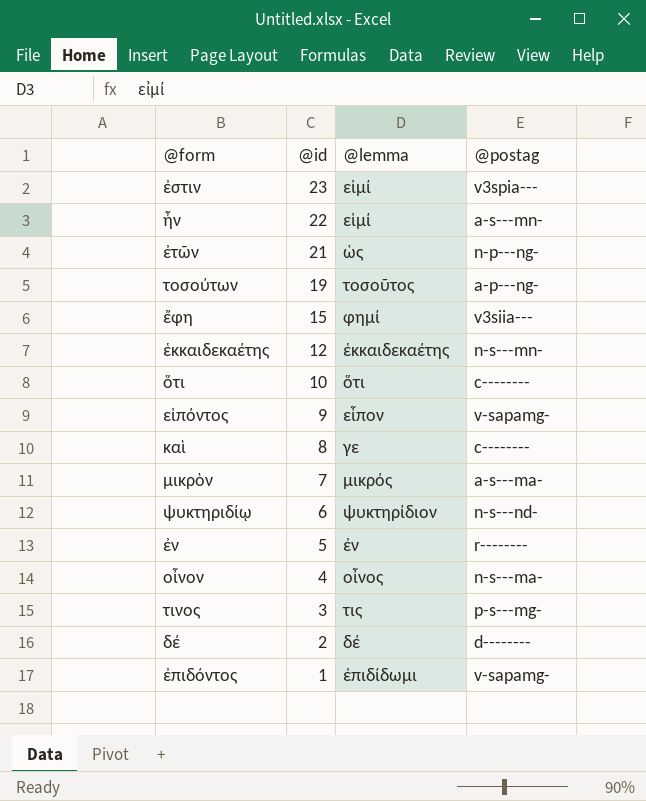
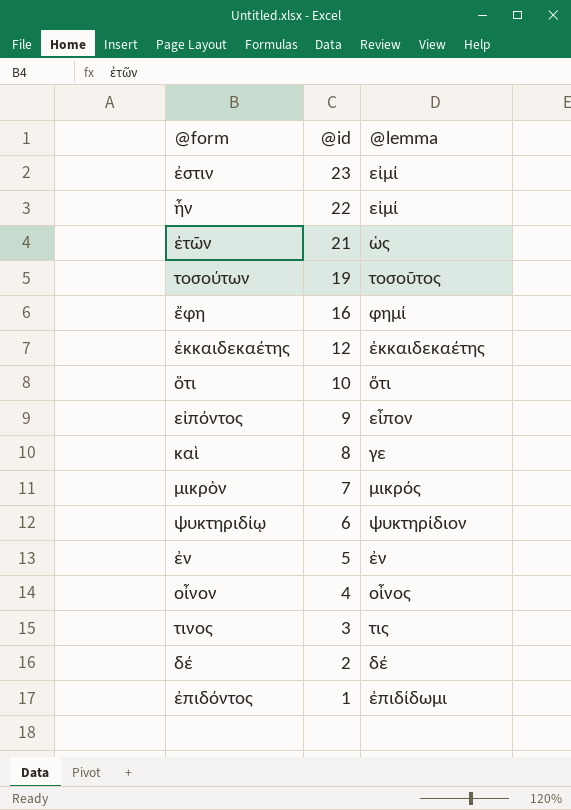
column @postag | position: 4 -> none
ἔφη | @id: 15 -> 16

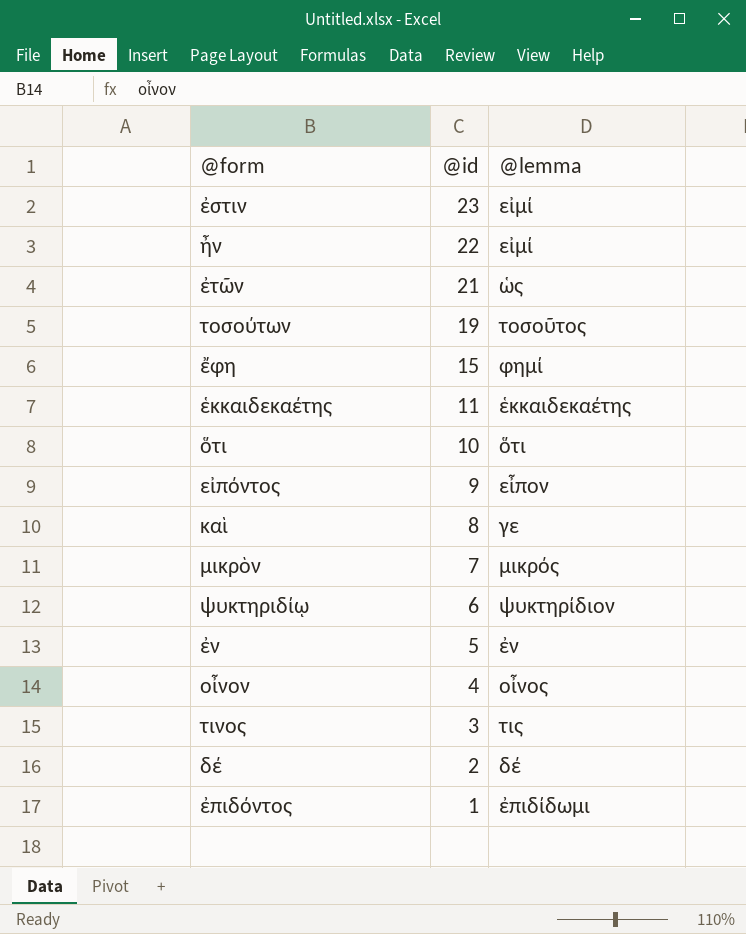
ἔφη | @id: 16 -> 15
ἑκκαιδεκαέτης | @id: 12 -> 11

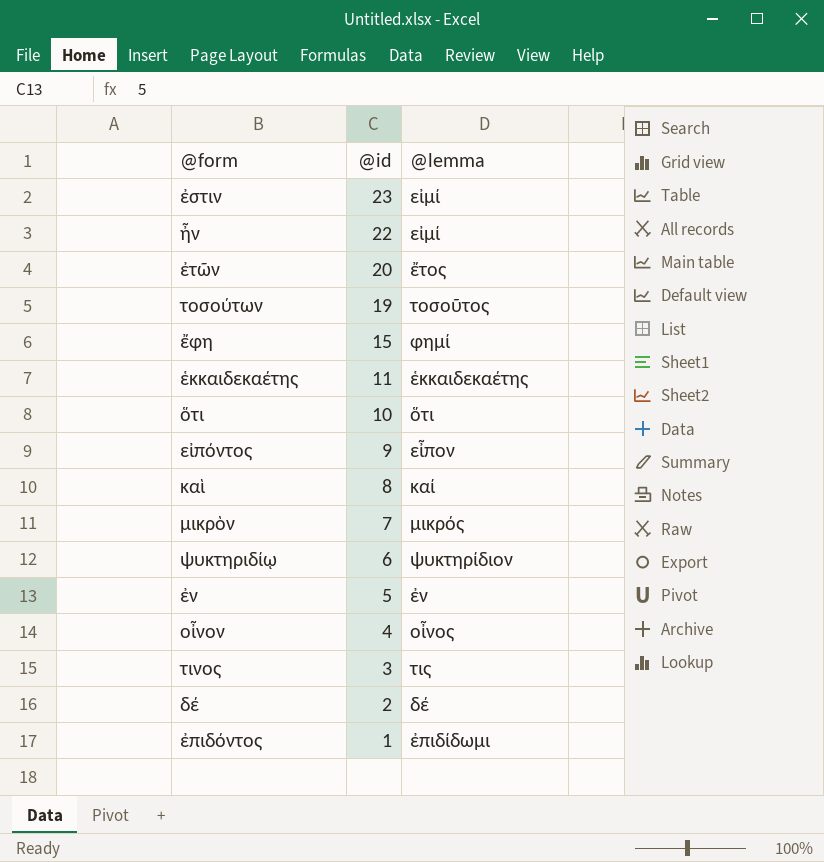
ἐτῶν | @id: 21 -> 20
ἐτῶν | @lemma: ὡς -> ἔτος
καὶ | @lemma: γε -> καί

